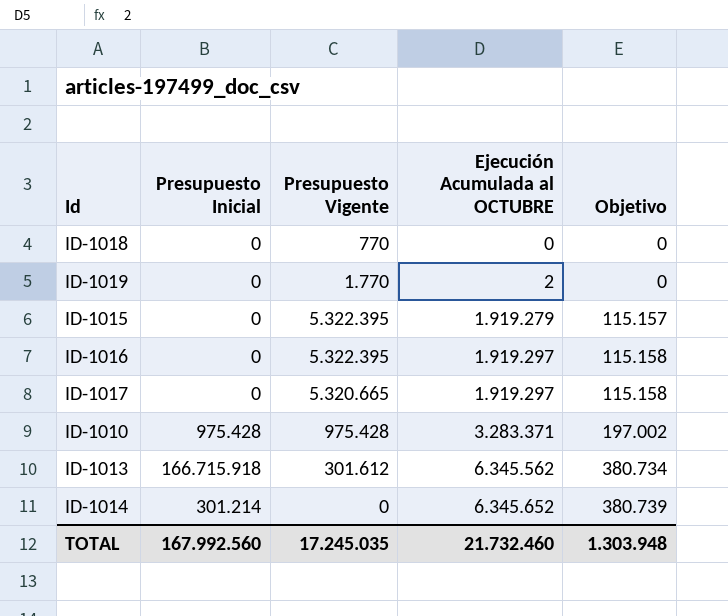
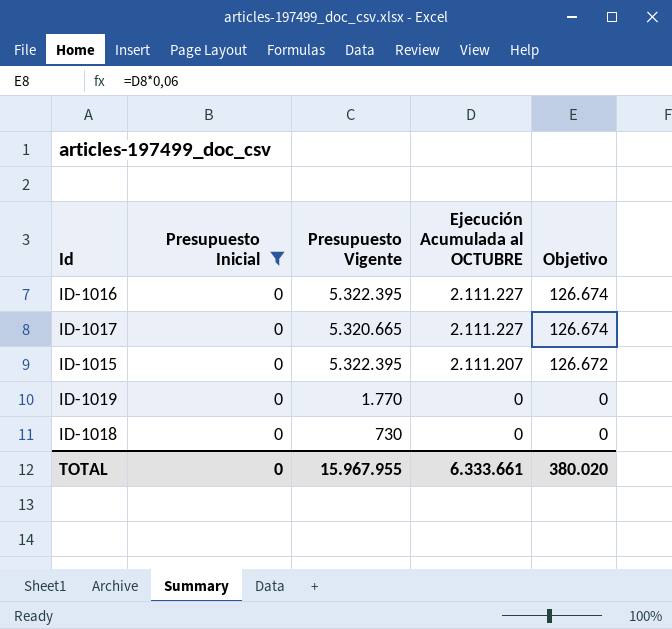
filter: none -> Presupuesto Inicial = 0
row order: Ejecución Acumulada al OCTUBRE ascending -> Ejecución Acumulada al OCTUBRE descending
ID-1016 | Ejecución Acumulada al OCTUBRE: 1.919.297 -> 2.111.227
ID-1016 | Objetivo: 115.158 -> 126.674
ID-1017 | Ejecución Acumulada al OCTUBRE: 1.919.297 -> 2.111.227
ID-1017 | Objetivo: 115.158 -> 126.674
ID-1015 | Ejecución Acumulada al OCTUBRE: 1.919.279 -> 2.111.207
ID-1015 | Objetivo: 115.157 -> 126.672
ID-1019 | Ejecución Acumulada al OCTUBRE: 2 -> 0
ID-1018 | Presupuesto Vigente: 770 -> 730
TOTAL | Presupuesto Inicial: 167.992.560 -> 0
TOTAL | Presupuesto Vigente: 17.245.035 -> 15.967.955
TOTAL | Ejecución Acumulada al OCTUBRE: 21.732.460 -> 6.333.661
TOTAL | Objetivo: 1.303.948 -> 380.020

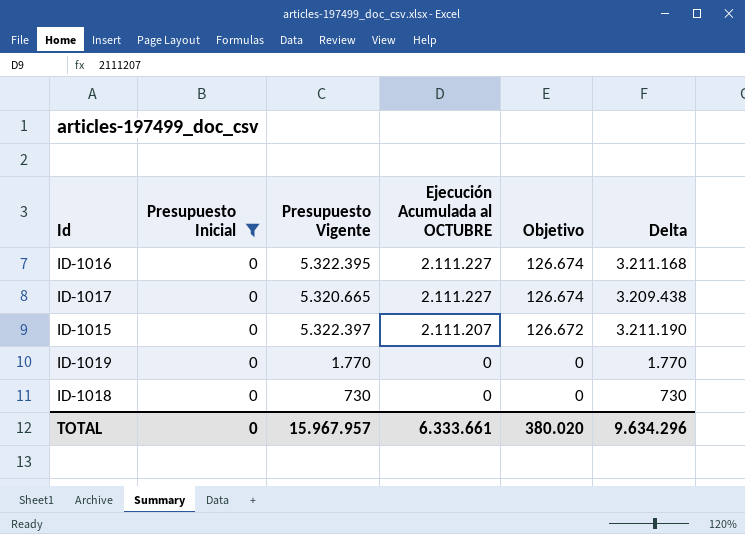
column Delta | formula: none -> [Presupuesto Vigente] - [Ejecución Acumulada al OCTUBRE]
ID-1015 | Presupuesto Vigente: 5.322.395 -> 5.322.397
TOTAL | Presupuesto Vigente: 15.967.955 -> 15.967.957

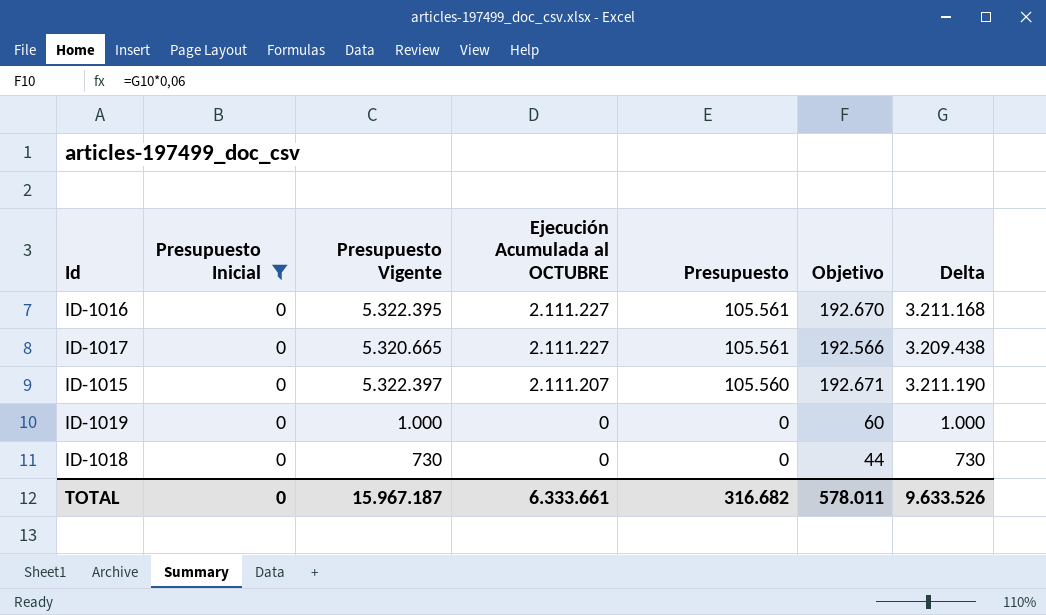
column Presupuesto | formula: none -> [Ejecución Acumulada al OCTUBRE] * 0,05
column Objetivo | formula: [Ejecución Acumulada al OCTUBRE] * 0,06 -> [Delta] * 0,06
ID-1019 | Presupuesto Vigente: 1.770 -> 1.000
ID-1019 | Delta: 1.770 -> 1.000
TOTAL | Presupuesto Vigente: 15.967.957 -> 15.967.187
TOTAL | Objetivo: 380.020 -> 578.011
TOTAL | Delta: 9.634.296 -> 9.633.526

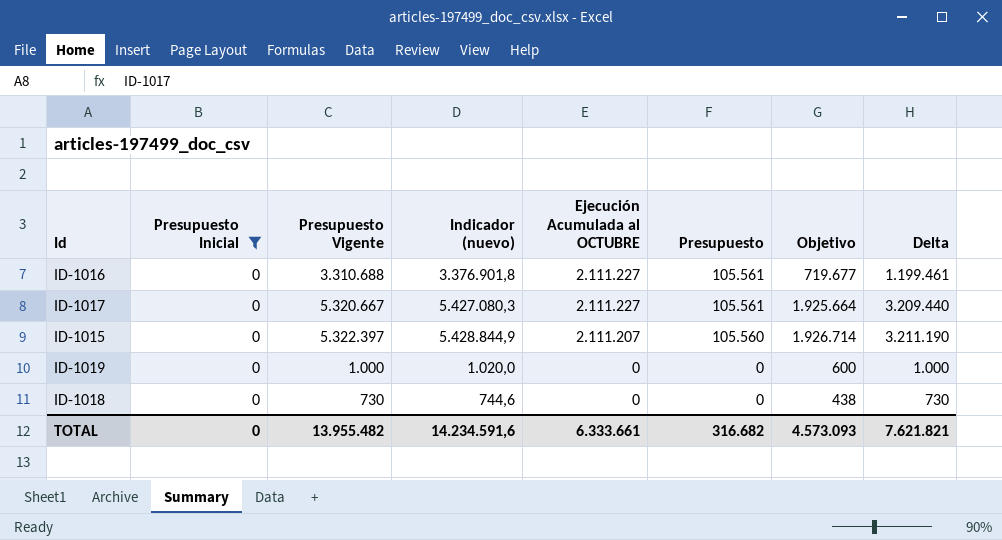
column Indicador (nuevo) | formula: none -> [Presupuesto Vigente] * 1,02
column Objetivo | formula: [Delta] * 0,06 -> [Delta] * 0,6
ID-1016 | Presupuesto Vigente: 5.322.395 -> 3.310.688
ID-1016 | Delta: 3.211.168 -> 1.199.461
ID-1017 | Presupuesto Vigente: 5.320.665 -> 5.320.667
ID-1017 | Delta: 3.209.438 -> 3.209.440
TOTAL | Presupuesto Vigente: 15.967.187 -> 13.955.482
TOTAL | Objetivo: 578.011 -> 4.573.093
TOTAL | Delta: 9.633.526 -> 7.621.821

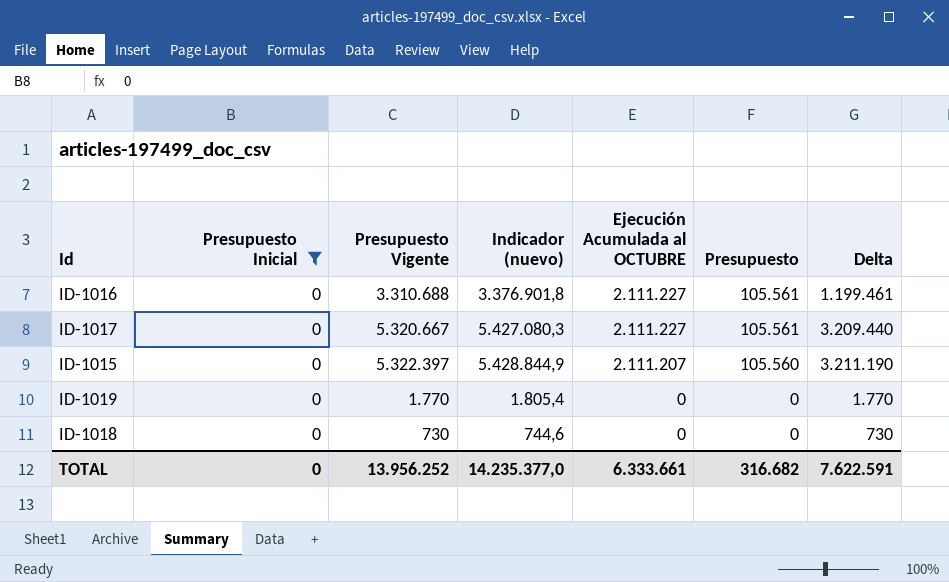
column Objetivo | formula: [Delta] * 0,6 -> none
ID-1019 | Presupuesto Vigente: 1.000 -> 1.770
ID-1019 | Indicador (nuevo): 1.020,0 -> 1.805,4
ID-1019 | Delta: 1.000 -> 1.770
TOTAL | Presupuesto Vigente: 13.955.482 -> 13.956.252
TOTAL | Indicador (nuevo): 14.234.591,6 -> 14.235.377,0
TOTAL | Delta: 7.621.821 -> 7.622.591

